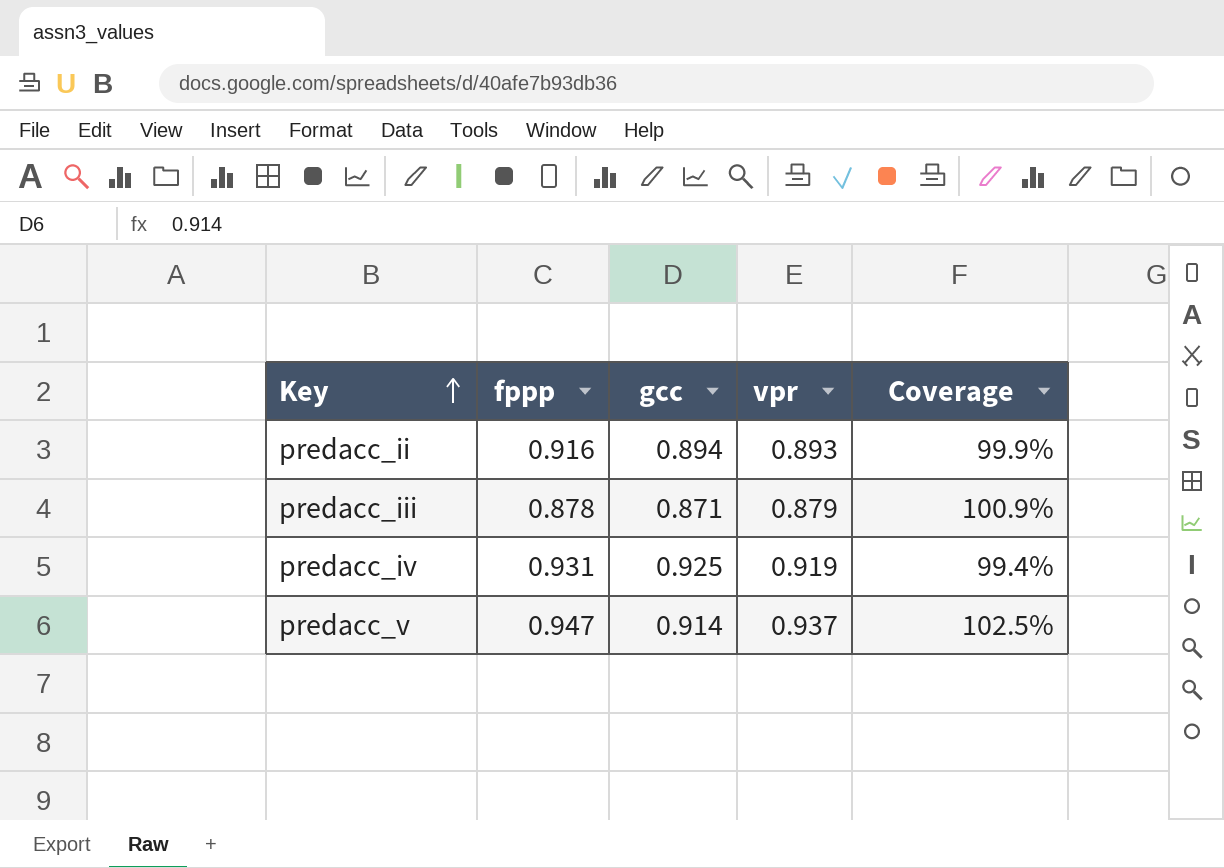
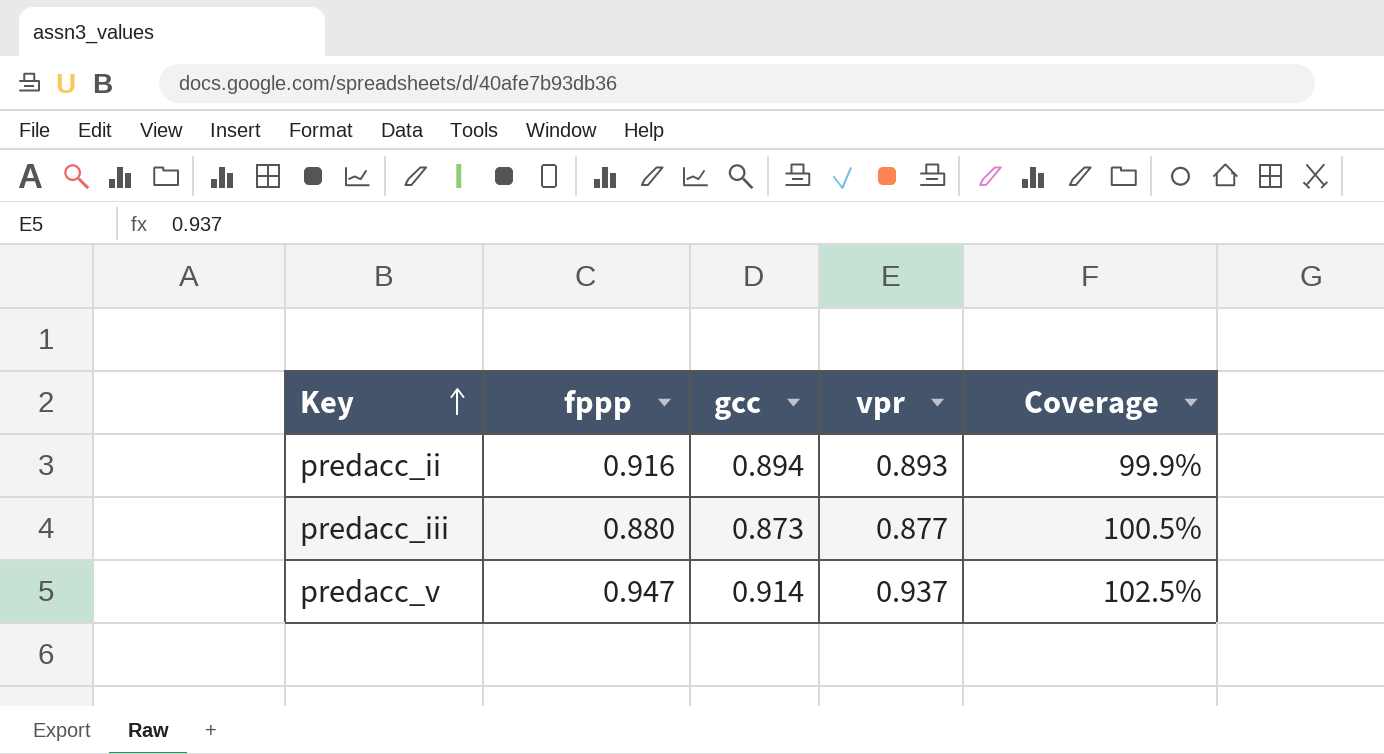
row predacc_iv: 0.931 | 0.925 | 0.919 | 99.4% -> none
predacc_iii | fppp: 0.878 -> 0.880
predacc_iii | gcc: 0.871 -> 0.873
predacc_iii | vpr: 0.879 -> 0.877
predacc_iii | Coverage: 100.9% -> 100.5%

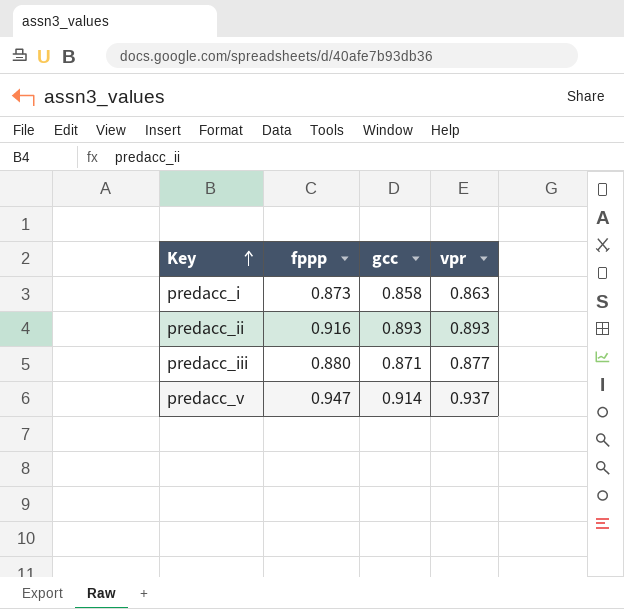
column Coverage | formula: [vpr] / [gcc] -> none
row predacc_i: none -> 0.873 | 0.858 | 0.863
predacc_ii | gcc: 0.894 -> 0.893
predacc_iii | gcc: 0.873 -> 0.871

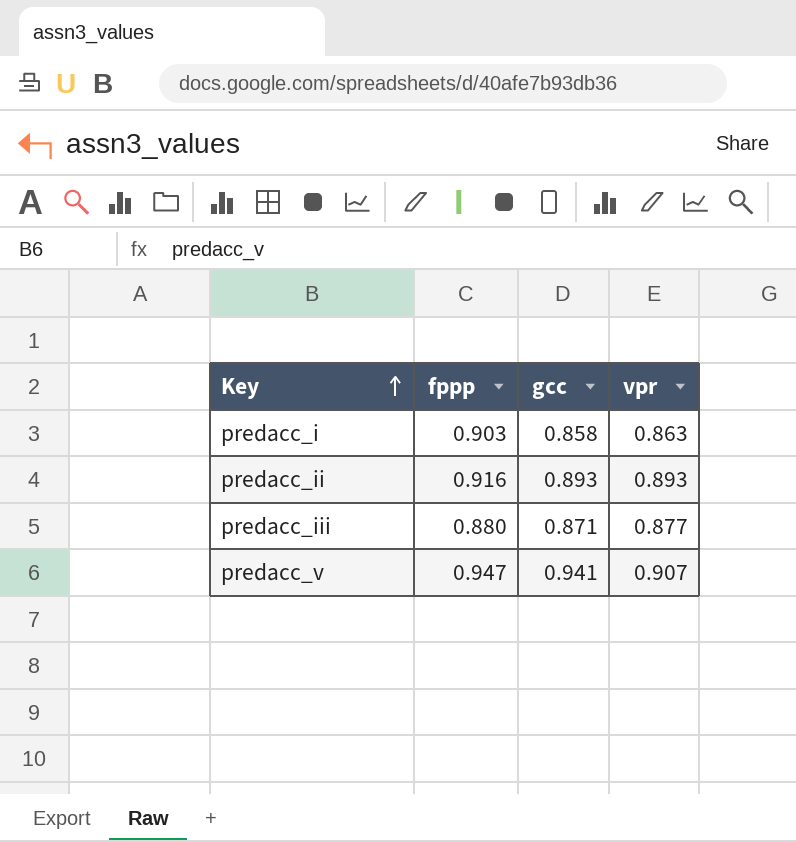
predacc_i | fppp: 0.873 -> 0.903
predacc_v | gcc: 0.914 -> 0.941
predacc_v | vpr: 0.937 -> 0.907

